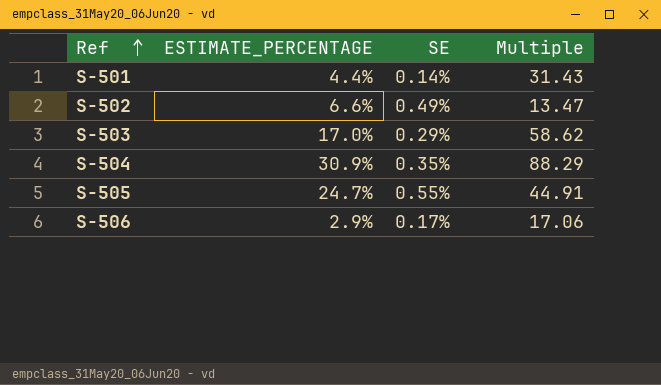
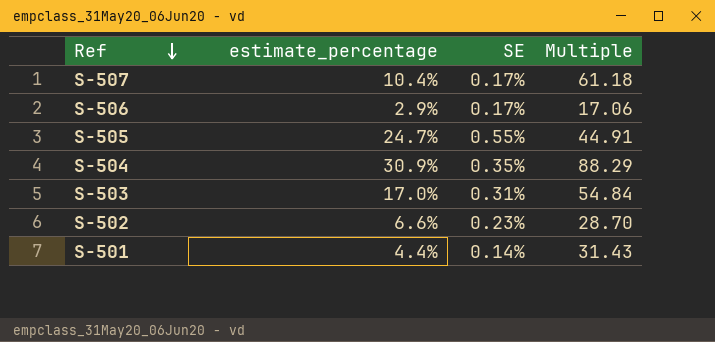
row order: Ref ascending -> Ref descending
column name: ESTIMATE_PERCENTAGE -> estimate_percentage
row S-507: none -> 10.4% | 0.17% | 61.18
S-503 | SE: 0.29% -> 0.31%
S-503 | Multiple: 58.62 -> 54.84
S-502 | SE: 0.49% -> 0.23%
S-502 | Multiple: 13.47 -> 28.70

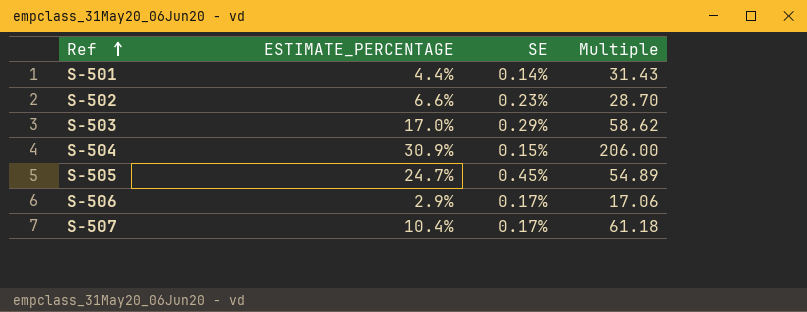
row order: Ref descending -> Ref ascending
column name: estimate_percentage -> ESTIMATE_PERCENTAGE
S-503 | SE: 0.31% -> 0.29%
S-503 | Multiple: 54.84 -> 58.62
S-504 | SE: 0.35% -> 0.15%
S-504 | Multiple: 88.29 -> 206.00
S-505 | SE: 0.55% -> 0.45%
S-505 | Multiple: 44.91 -> 54.89

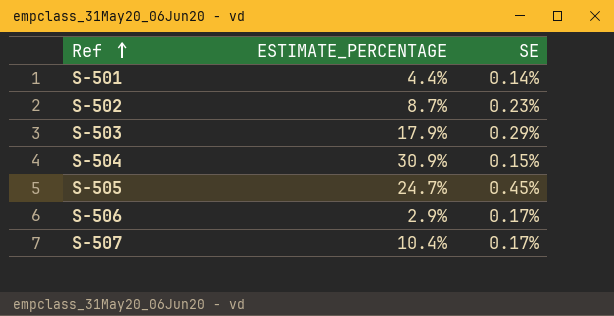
column Multiple | formula: [ESTIMATE_PERCENTAGE] / [SE] -> none
S-502 | ESTIMATE_PERCENTAGE: 6.6% -> 8.7%
S-503 | ESTIMATE_PERCENTAGE: 17.0% -> 17.9%

